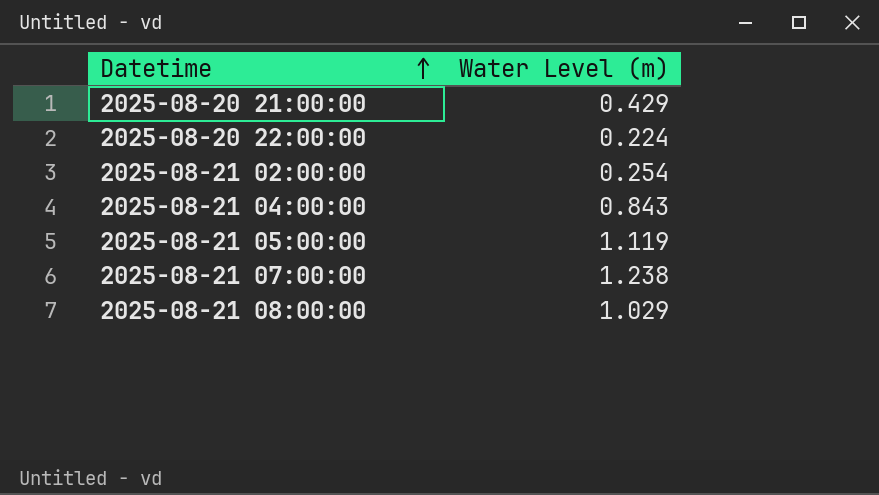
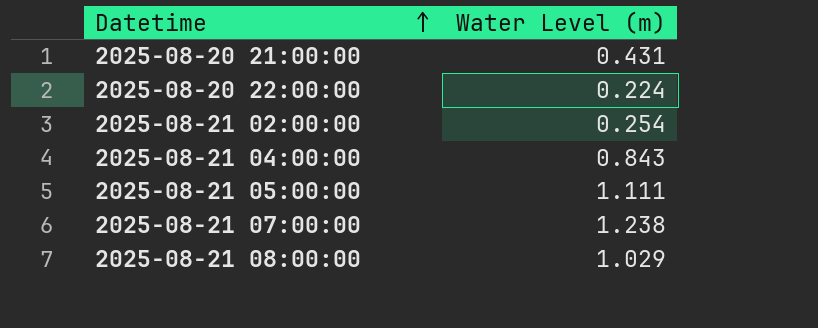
2025-08-20 21:00:00 | Water Level (m): 0.429 -> 0.431
2025-08-21 05:00:00 | Water Level (m): 1.119 -> 1.111

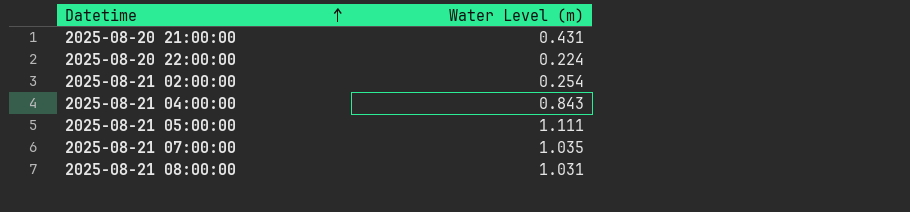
2025-08-21 07:00:00 | Water Level (m): 1.238 -> 1.035
2025-08-21 08:00:00 | Water Level (m): 1.029 -> 1.031

